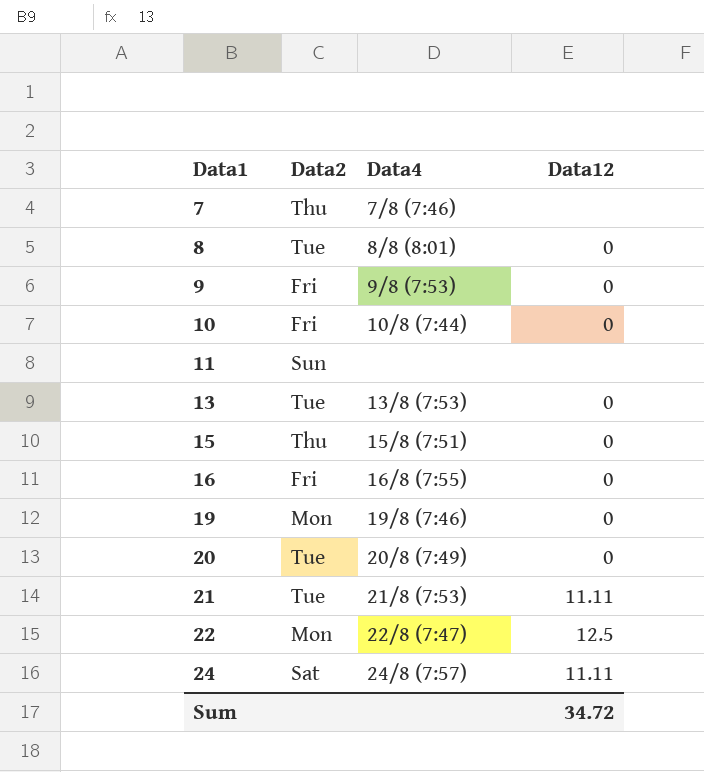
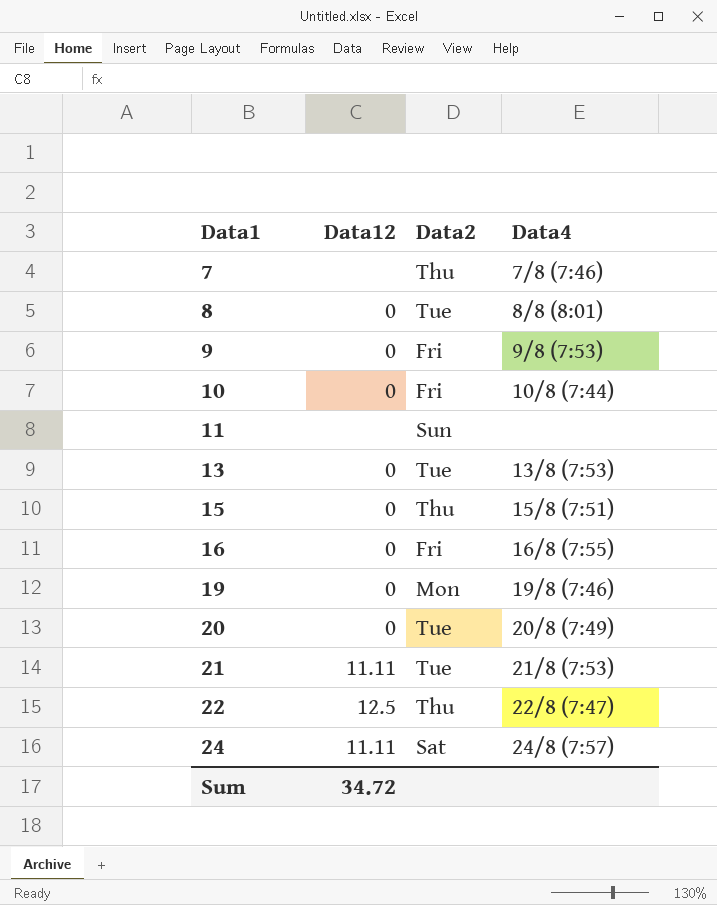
column Data12 | position: 4 -> 2
22 | Data2: Mon -> Thu

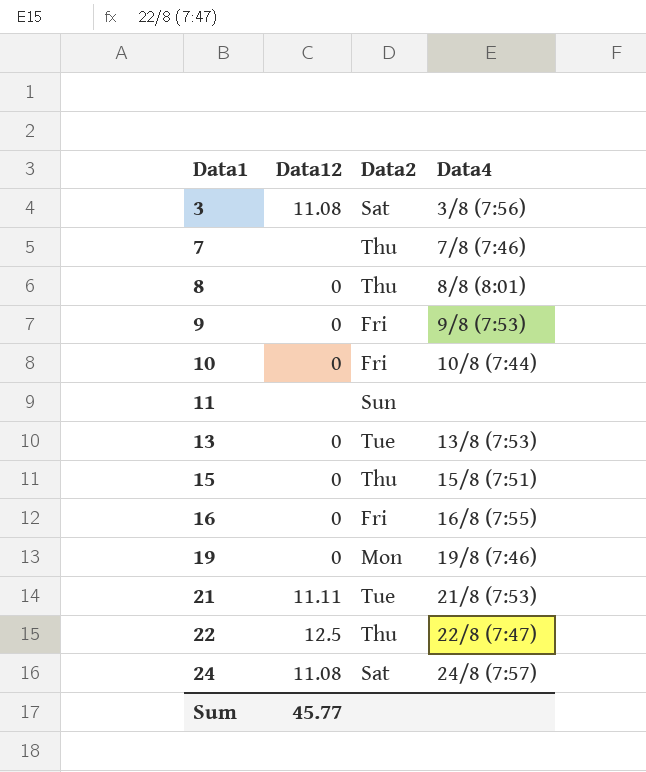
row 20: 0 | Tue | 20/8 (7:49) -> none
row 3: none -> 11.08 | Sat | 3/8 (7:56)
8 | Data2: Tue -> Thu
24 | Data12: 11.11 -> 11.08
Sum | Data12: 34.72 -> 45.77

